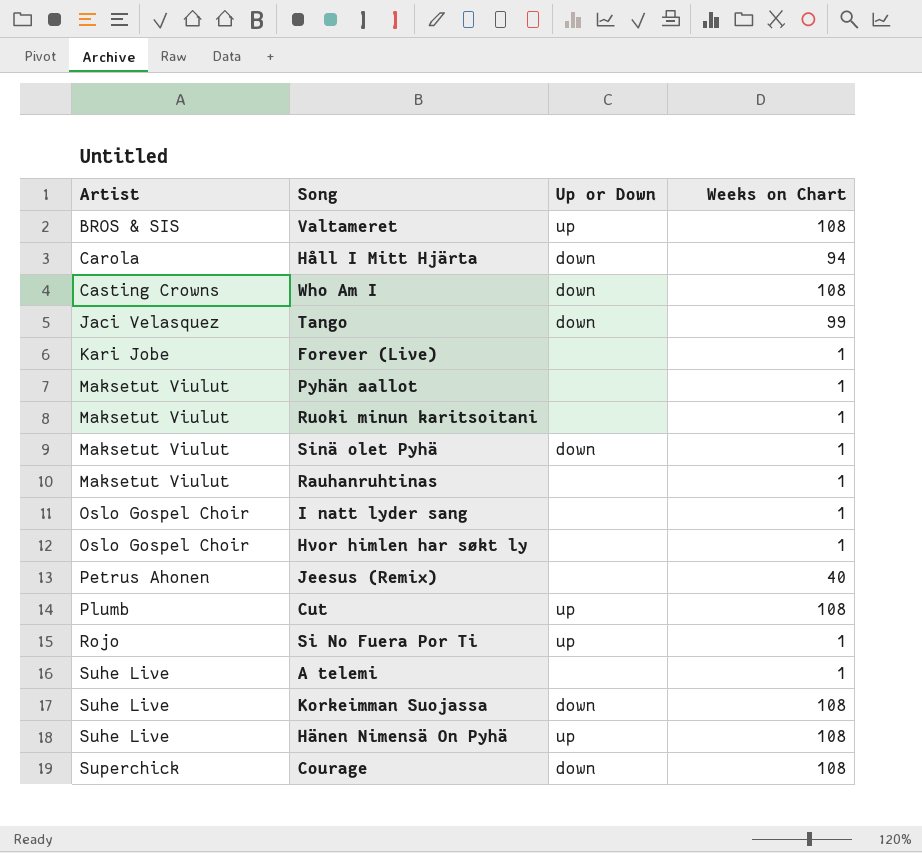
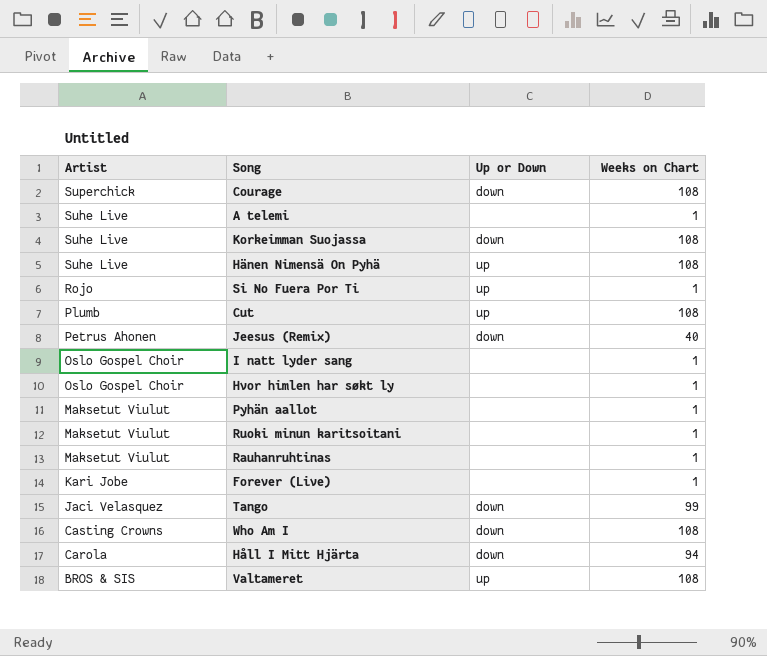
row order: Artist ascending -> Artist descending
row Sinä olet Pyhä: Maksetut Viulut | down | 1 -> none
Jeesus (Remix) | Up or Down: none -> down

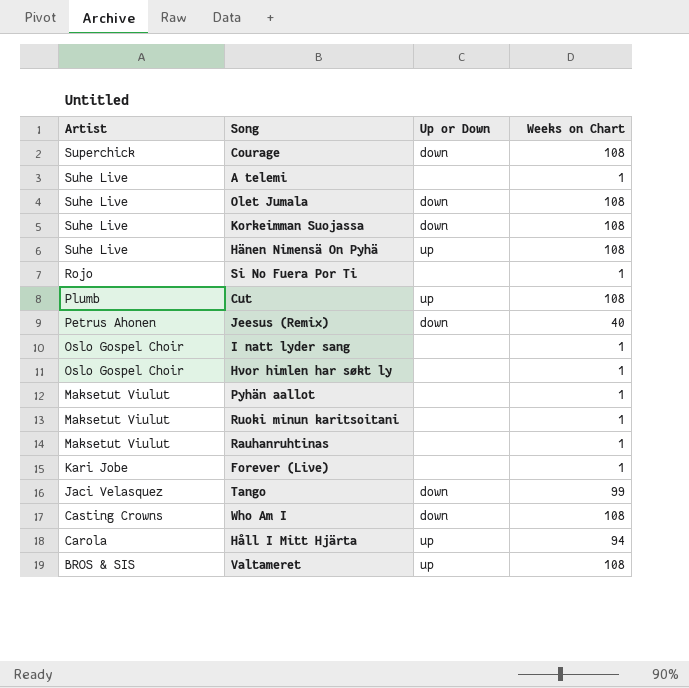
row Olet Jumala: none -> Suhe Live | down | 108
Si No Fuera Por Ti | Up or Down: up -> none
Håll I Mitt Hjärta | Up or Down: down -> up

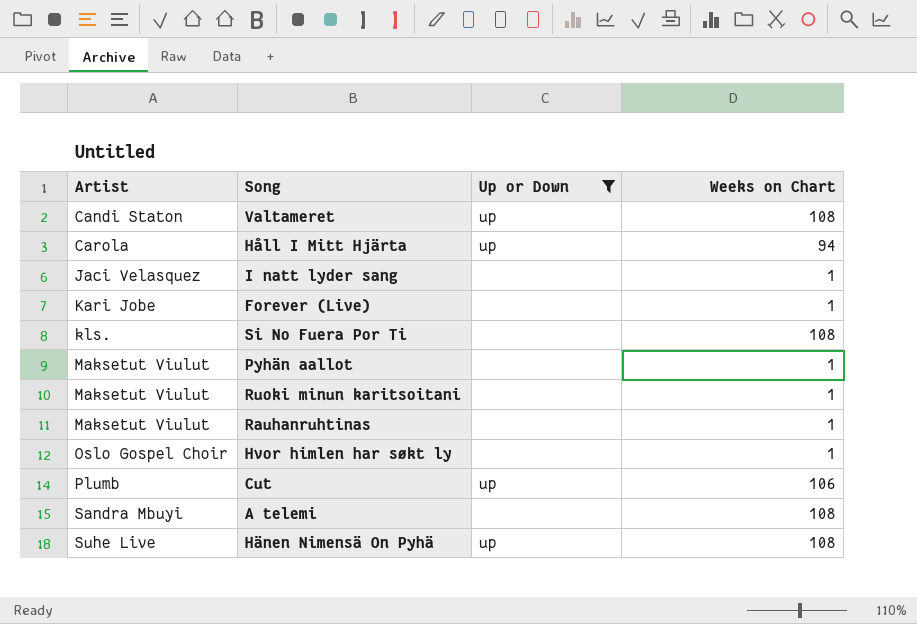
filter: none -> Up or Down != down
row order: Artist descending -> Artist ascending
Valtameret | Artist: BROS & SIS -> Candi Staton
I natt lyder sang | Artist: Oslo Gospel Choir -> Jaci Velasquez
Si No Fuera Por Ti | Artist: Rojo -> kls.
Si No Fuera Por Ti | Weeks on Chart: 1 -> 108
Cut | Weeks on Chart: 108 -> 106
A telemi | Artist: Suhe Live -> Sandra Mbuyi
A telemi | Weeks on Chart: 1 -> 108

